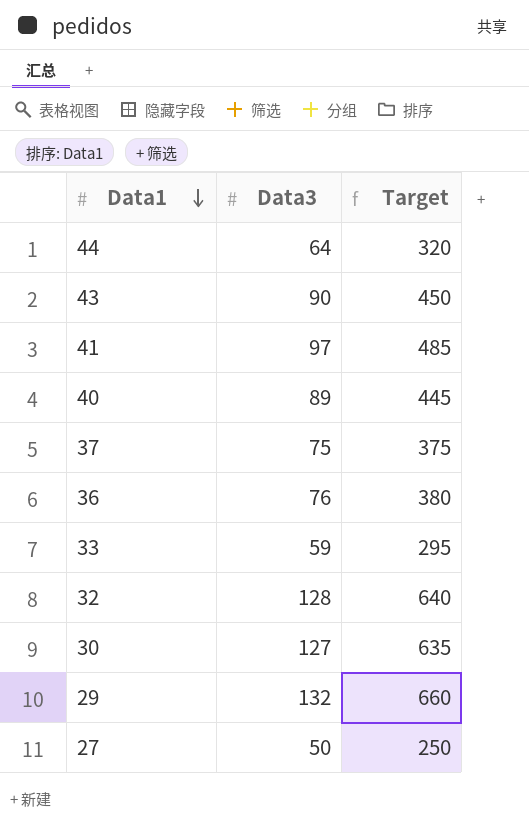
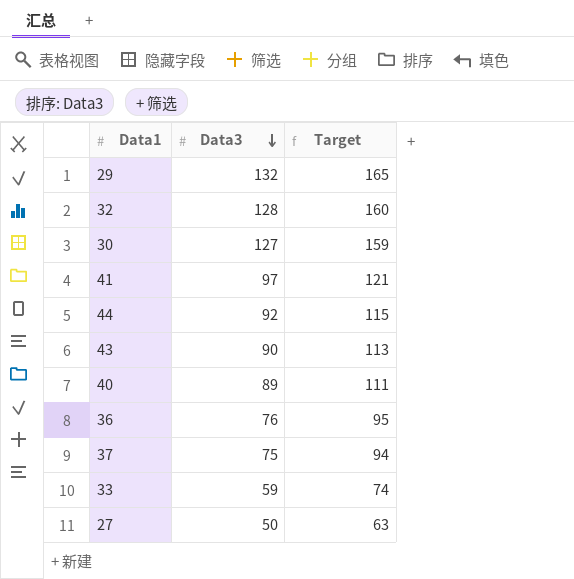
row order: Data1 descending -> Data3 descending
column Target | formula: [Data3] * 5 -> [Data3] * 1.25
44 | Data3: 64 -> 92

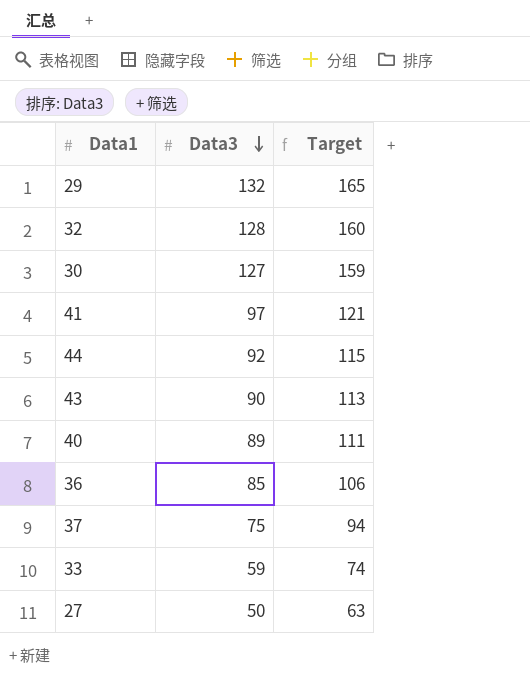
36 | Data3: 76 -> 85
36 | Target: 95 -> 106

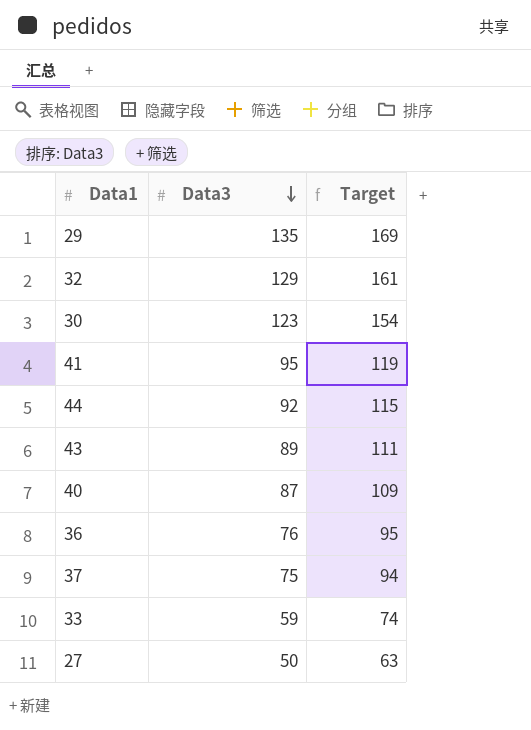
29 | Data3: 132 -> 135
29 | Target: 165 -> 169
32 | Data3: 128 -> 129
32 | Target: 160 -> 161
30 | Data3: 127 -> 123
30 | Target: 159 -> 154
41 | Data3: 97 -> 95
41 | Target: 121 -> 119
43 | Data3: 90 -> 89
43 | Target: 113 -> 111
40 | Data3: 89 -> 87
40 | Target: 111 -> 109
36 | Data3: 85 -> 76
36 | Target: 106 -> 95

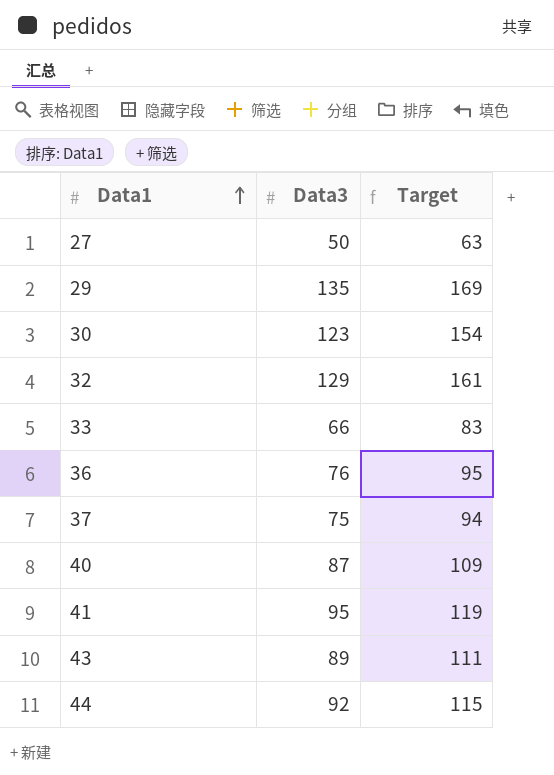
row order: Data3 descending -> Data1 ascending
33 | Data3: 59 -> 66
33 | Target: 74 -> 83

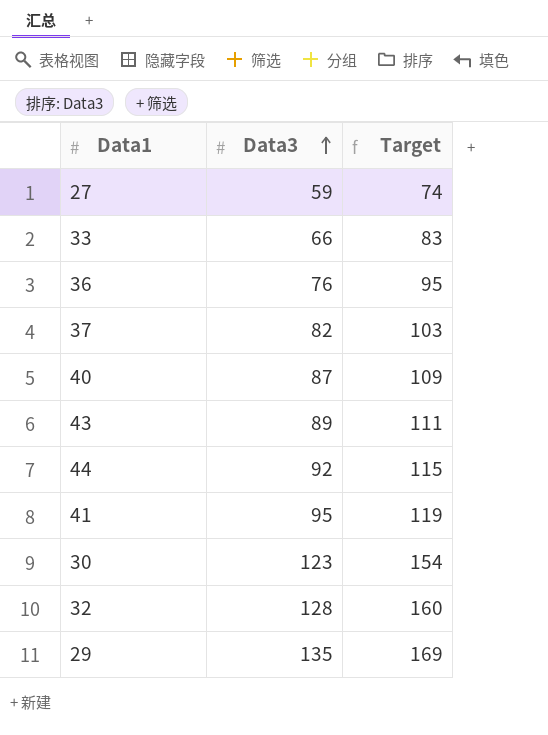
row order: Data1 ascending -> Data3 ascending
27 | Data3: 50 -> 59
27 | Target: 63 -> 74
37 | Data3: 75 -> 82
37 | Target: 94 -> 103
32 | Data3: 129 -> 128
32 | Target: 161 -> 160

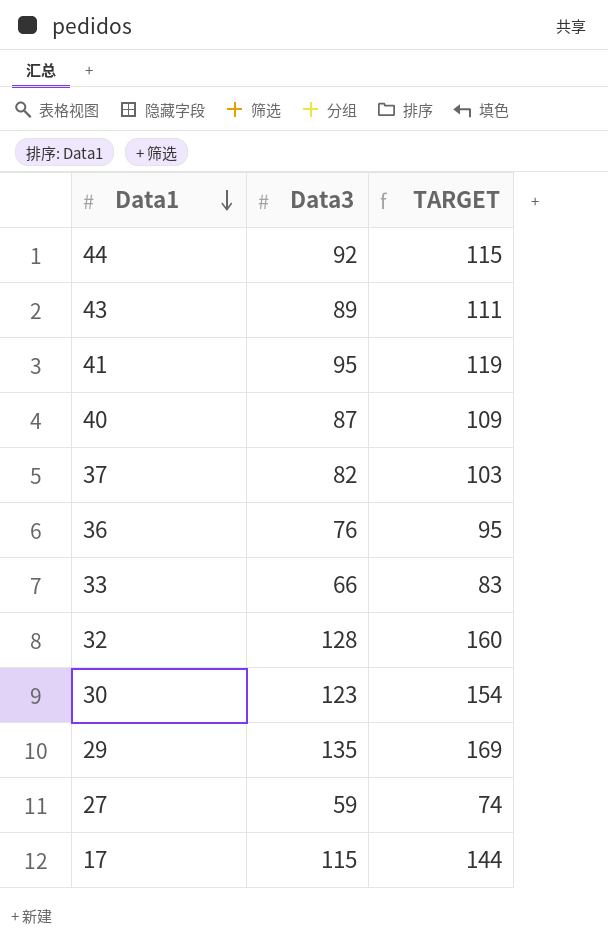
row order: Data3 ascending -> Data1 descending
column name: Target -> TARGET
row 17: none -> 115 | 144

